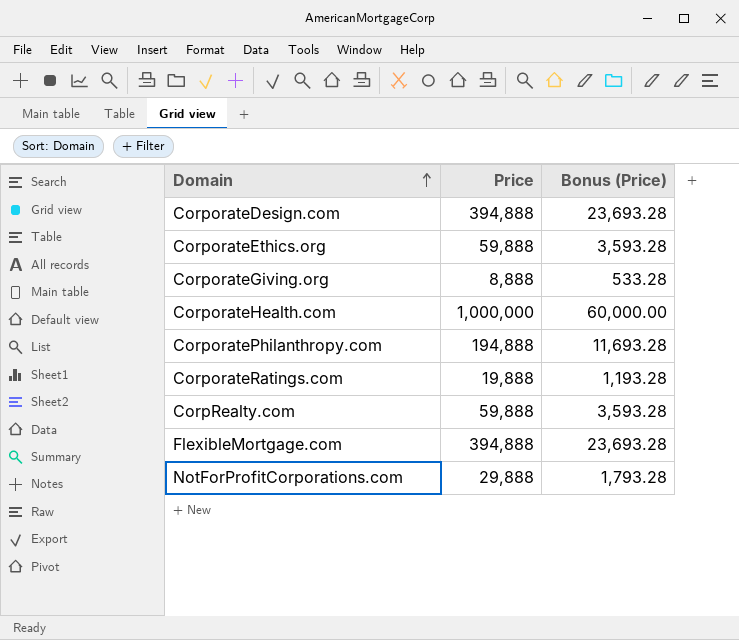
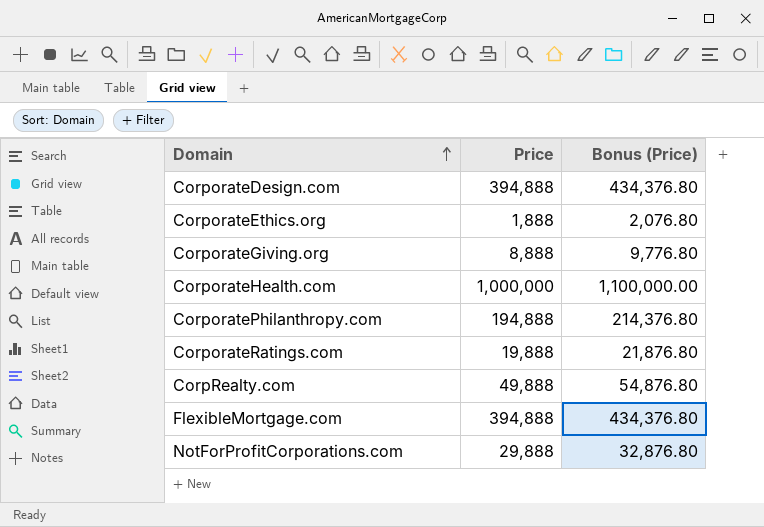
column Bonus (Price) | formula: [Price] * 0.06 -> [Price] * 1.1
CorporateEthics.org | Price: 59,888 -> 1,888
CorpRealty.com | Price: 59,888 -> 49,888

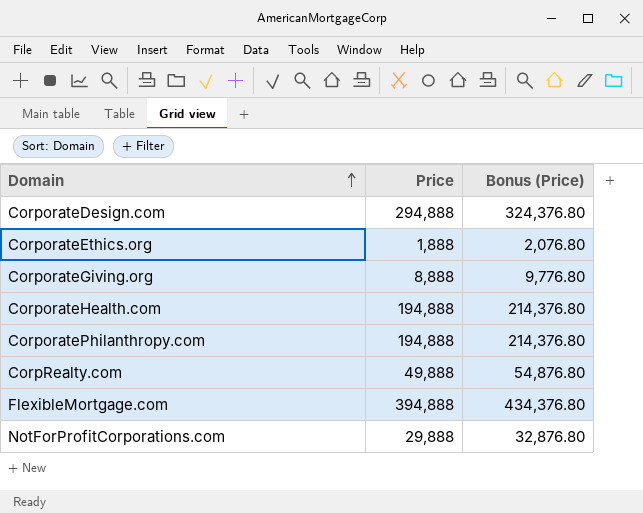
row CorporateRatings.com: 19,888 | 21,876.80 -> none
CorporateDesign.com | Price: 394,888 -> 294,888
CorporateDesign.com | Bonus (Price): 434,376.80 -> 324,376.80
CorporateHealth.com | Price: 1,000,000 -> 194,888
CorporateHealth.com | Bonus (Price): 1,100,000.00 -> 214,376.80

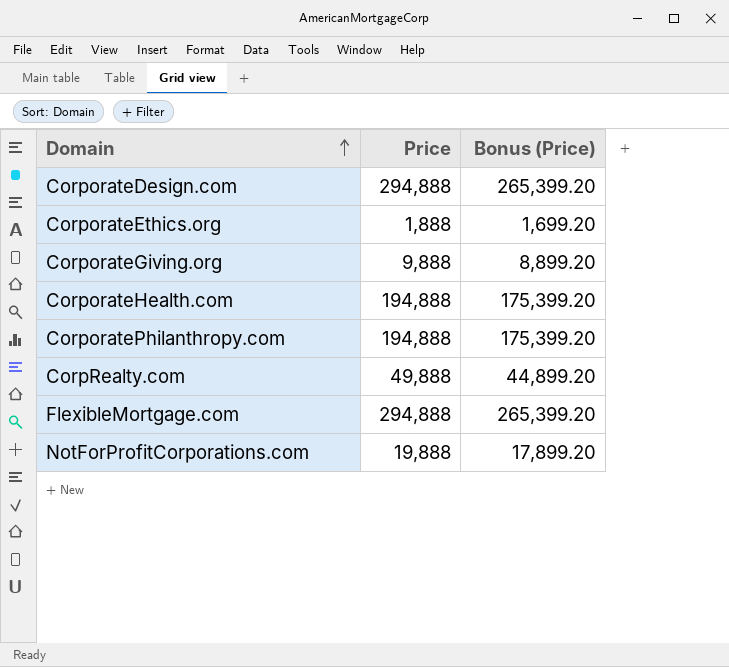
column Bonus (Price) | formula: [Price] * 1.1 -> [Price] * 0.9
CorporateGiving.org | Price: 8,888 -> 9,888
FlexibleMortgage.com | Price: 394,888 -> 294,888
NotForProfitCorporations.com | Price: 29,888 -> 19,888

